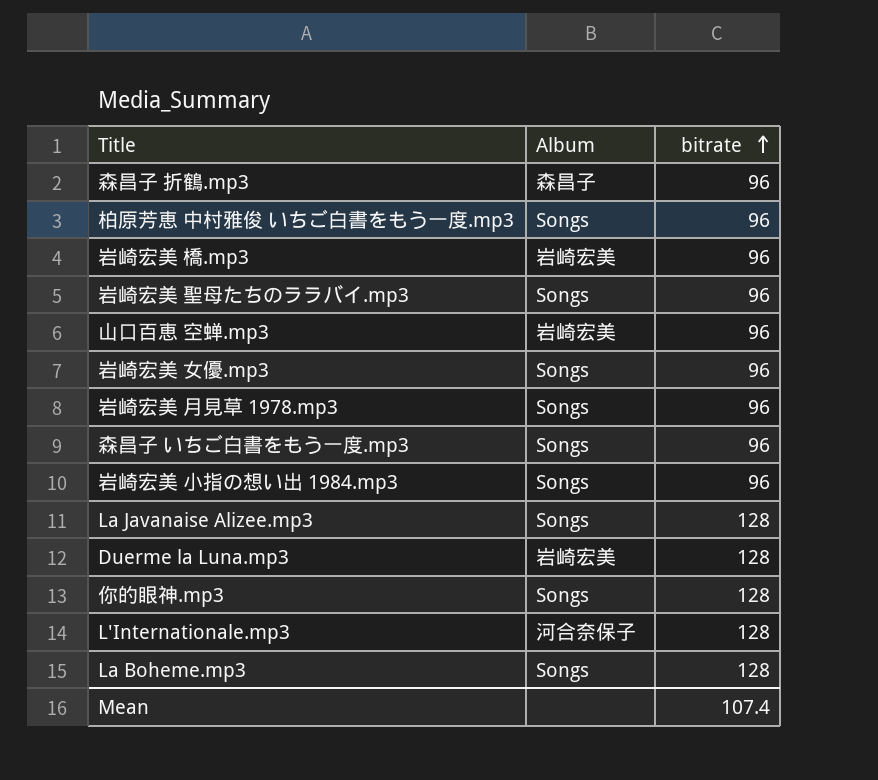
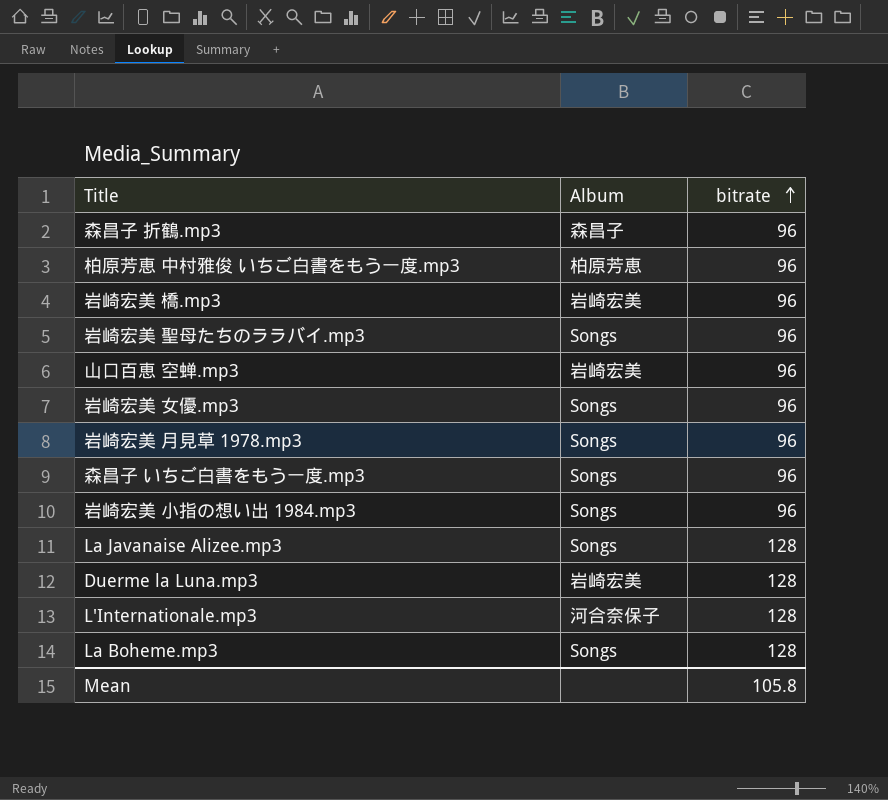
row 你的眼神.mp3: Songs | 128 -> none
柏原芳恵 中村雅俊 いちご白書をもう一度.mp3 | Album: Songs -> 柏原芳恵
Mean | bitrate: 107.4 -> 105.8

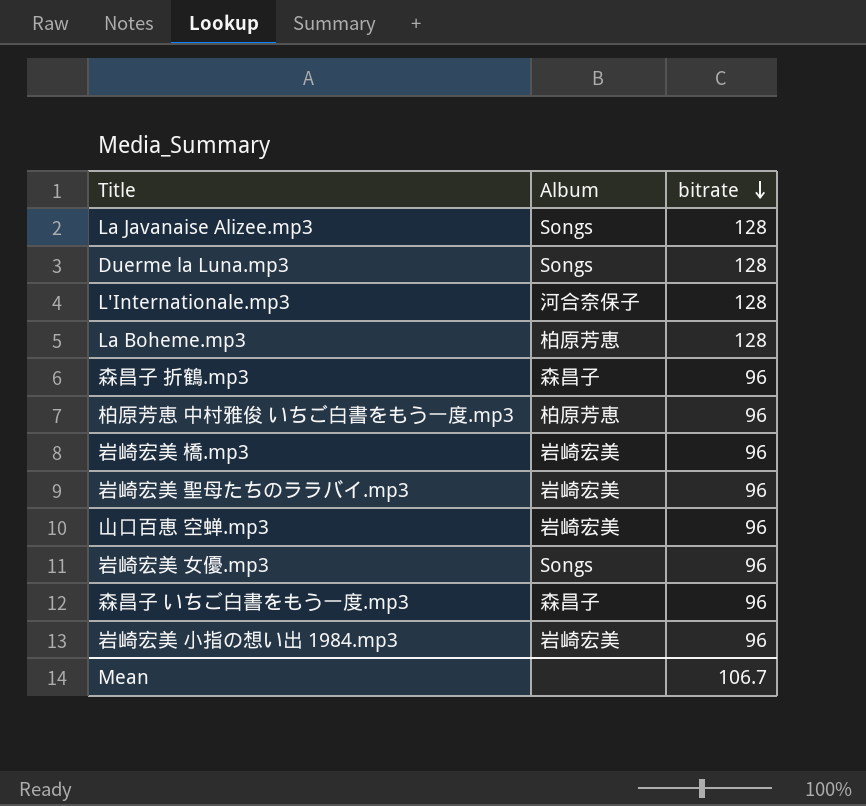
row order: bitrate ascending -> bitrate descending
row 岩崎宏美 月見草 1978.mp3: Songs | 96 -> none
Duerme la Luna.mp3 | Album: 岩崎宏美 -> Songs
La Boheme.mp3 | Album: Songs -> 柏原芳恵
岩崎宏美 聖母たちのララバイ.mp3 | Album: Songs -> 岩崎宏美
森昌子 いちご白書をもう一度.mp3 | Album: Songs -> 森昌子
岩崎宏美 小指の想い出 1984.mp3 | Album: Songs -> 岩崎宏美
Mean | bitrate: 105.8 -> 106.7

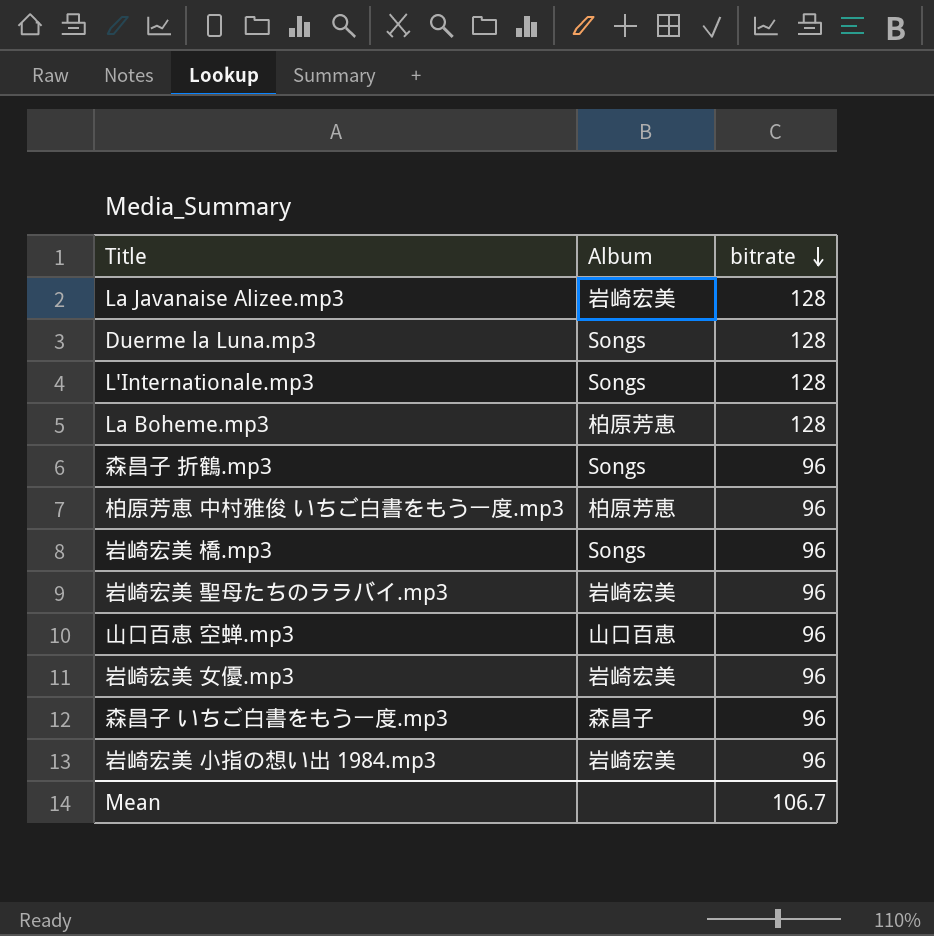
La Javanaise Alizee.mp3 | Album: Songs -> 岩崎宏美
L'Internationale.mp3 | Album: 河合奈保子 -> Songs
森昌子 折鶴.mp3 | Album: 森昌子 -> Songs
岩崎宏美 橋.mp3 | Album: 岩崎宏美 -> Songs
山口百恵 空蝉.mp3 | Album: 岩崎宏美 -> 山口百恵
岩崎宏美 女優.mp3 | Album: Songs -> 岩崎宏美

